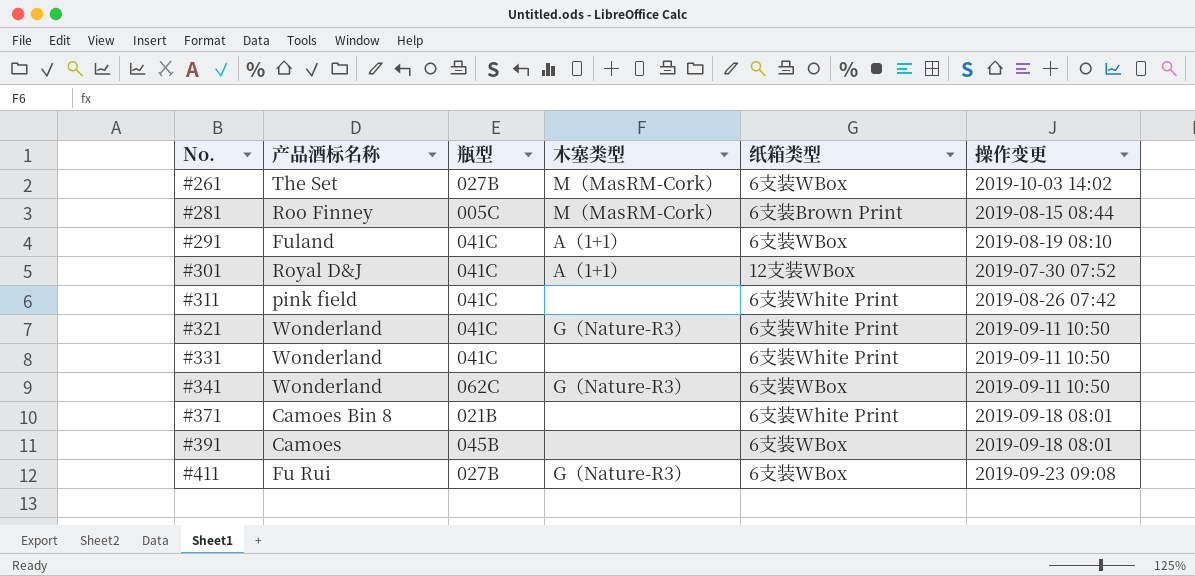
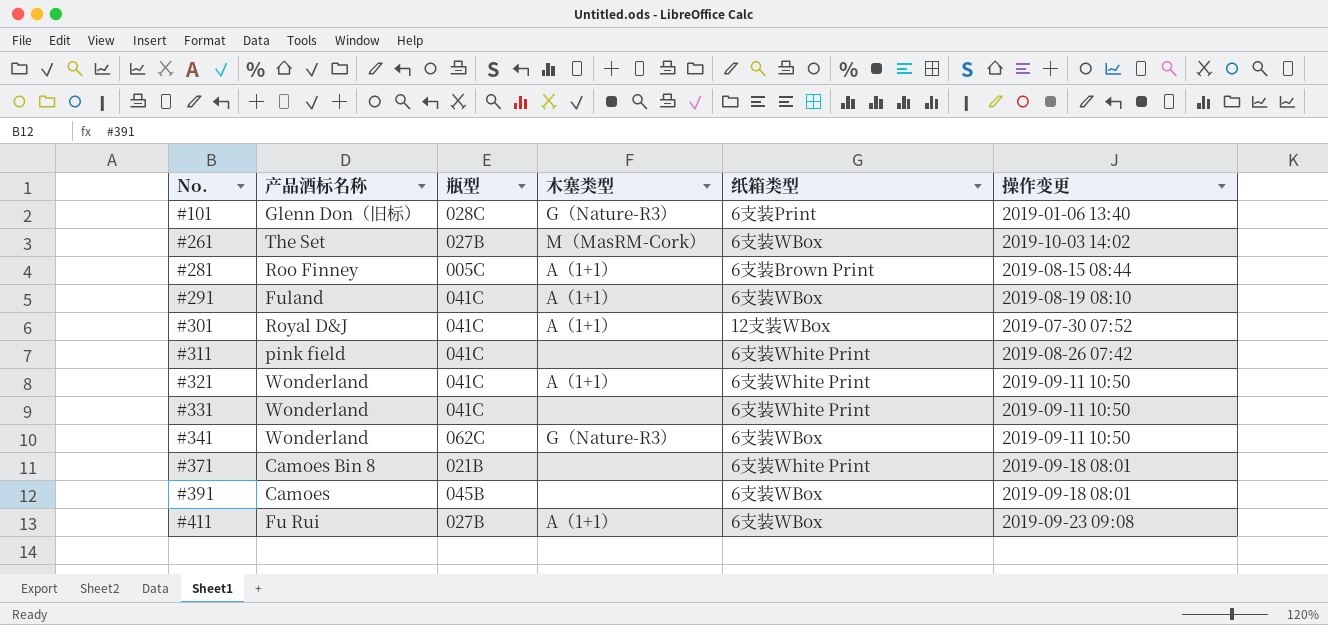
row #101: none -> Glenn Don（旧标） | 028C | G（Nature-R3） | 6支装Print | 2019-01-06 13:40
#281 | 木塞类型: M（MasRM-Cork） -> A（1+1）
#321 | 木塞类型: G（Nature-R3） -> A（1+1）
#411 | 木塞类型: G（Nature-R3） -> A（1+1）

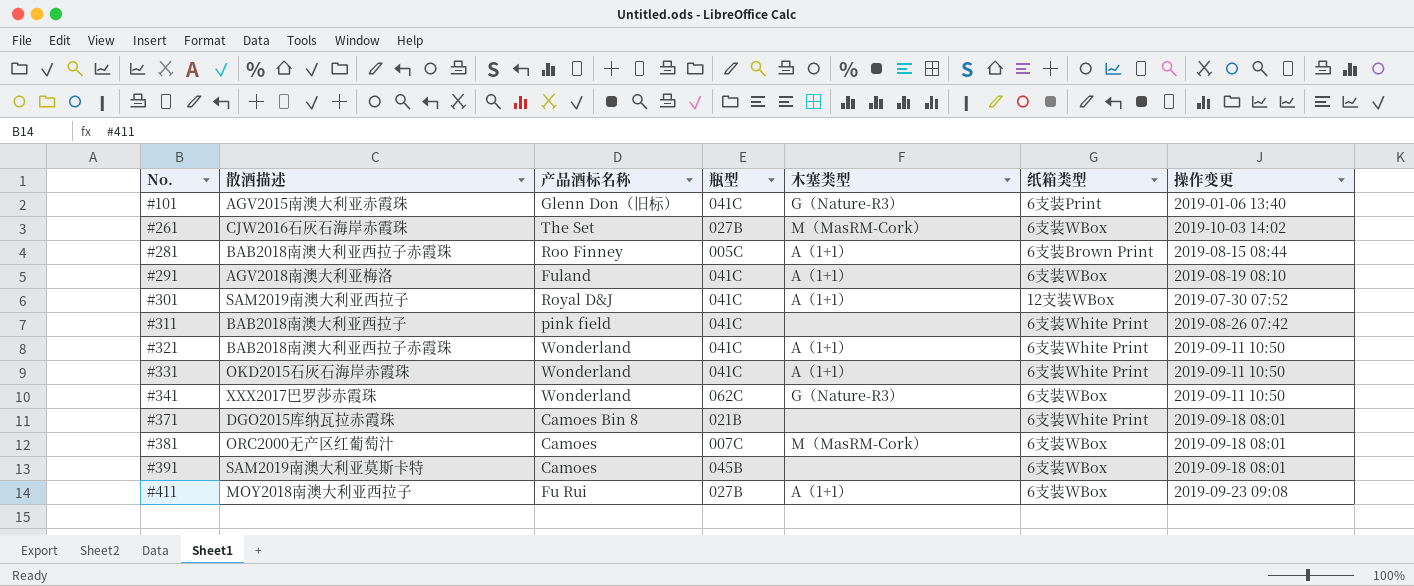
column 散酒描述 | position: none -> 2
#101 | 瓶型: 028C -> 041C
#331 | 木塞类型: none -> A（1+1）
row #381: none -> ORC2000无产区红葡萄汁 | Camoes | 007C | M（MasRM-Cork） | 6支装WBox | 2019-09-18 08:01

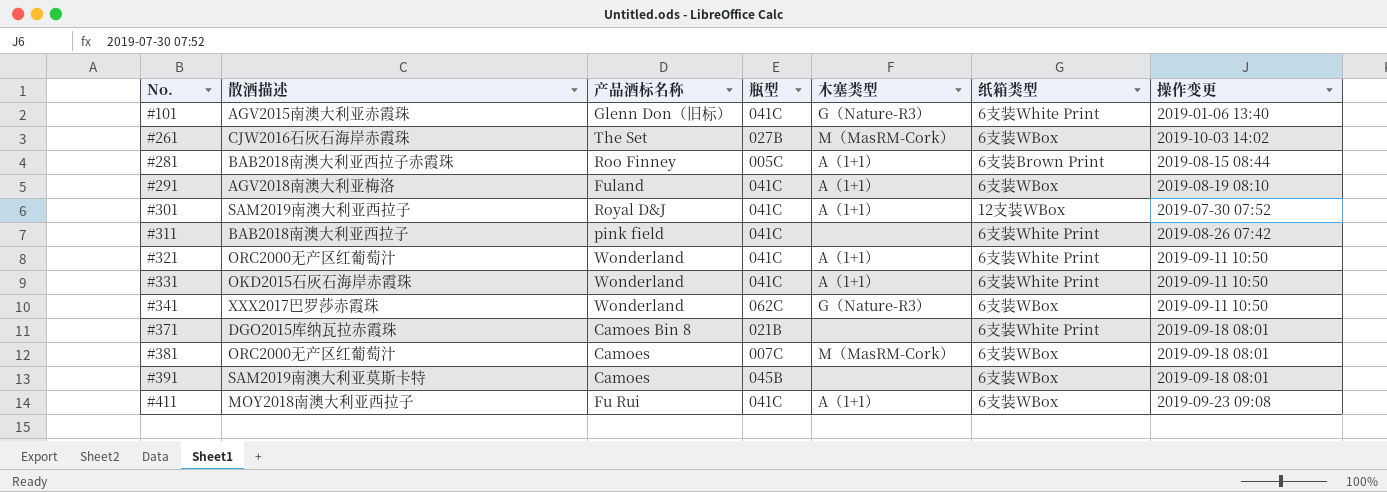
#101 | 纸箱类型: 6支装Print -> 6支装White Print
#321 | 散酒描述: BAB2018南澳大利亚西拉子赤霞珠 -> ORC2000无产区红葡萄汁
#411 | 瓶型: 027B -> 041C

